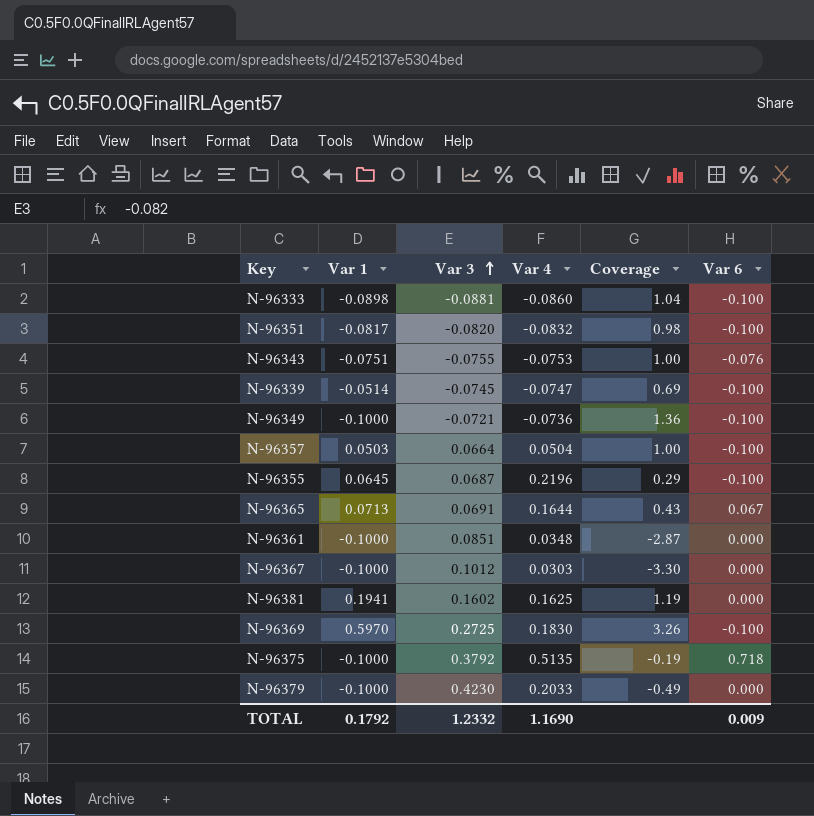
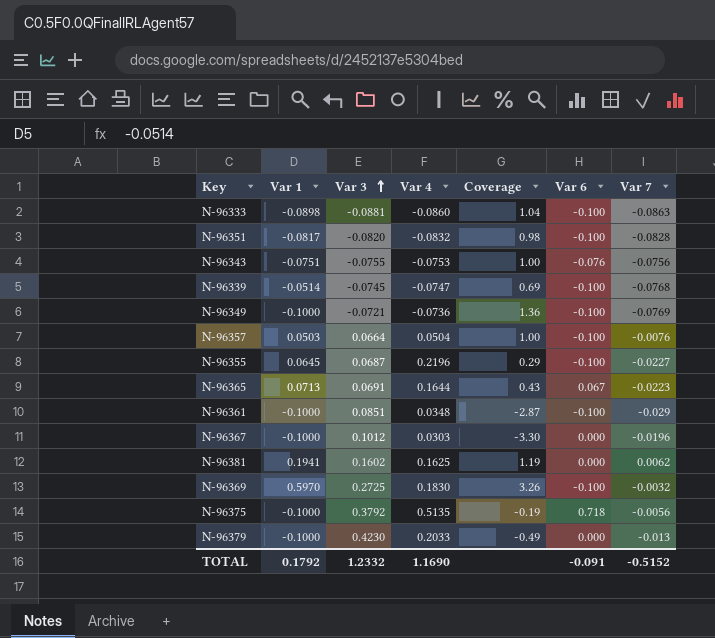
column Var 7 | position: none -> 7
N-96361 | Var 6: 0.000 -> -0.100
TOTAL | Var 6: 0.009 -> -0.091

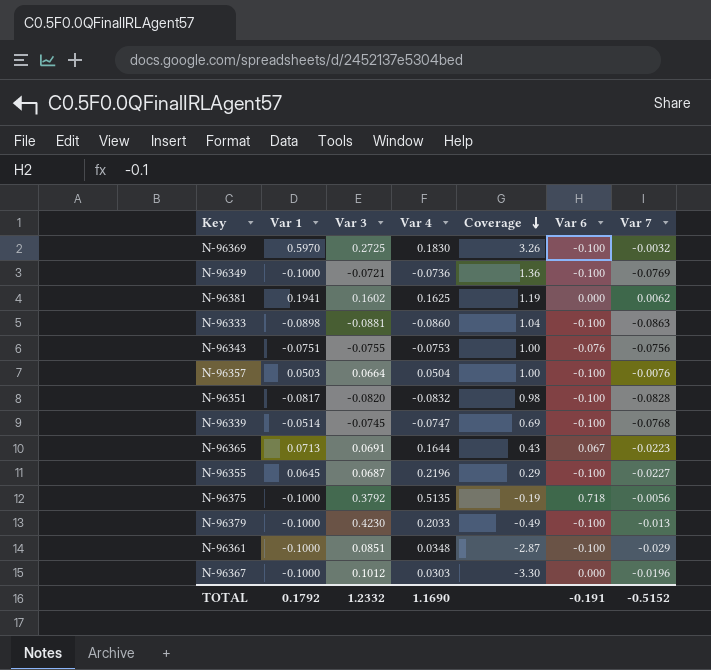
row order: Var 3 ascending -> Coverage descending
N-96379 | Var 6: 0.000 -> -0.100
TOTAL | Var 6: -0.091 -> -0.191

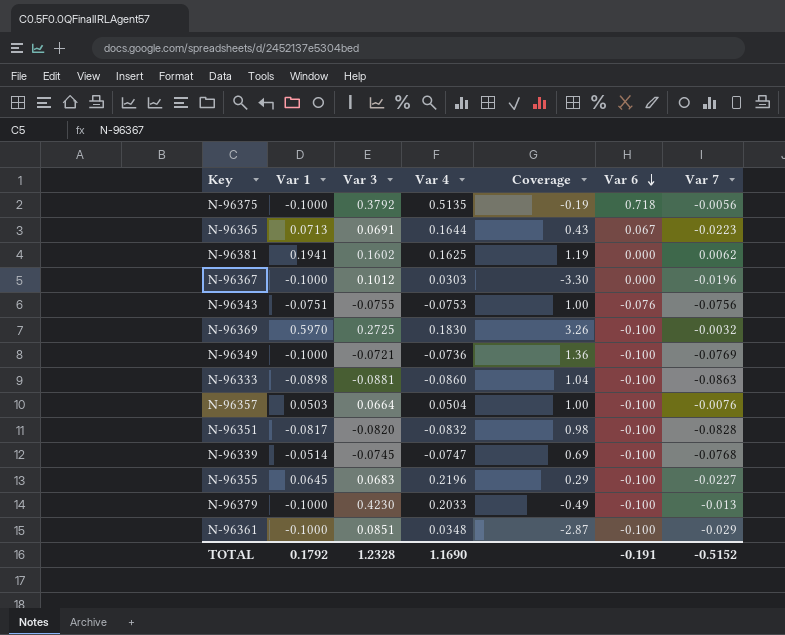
row order: Coverage descending -> Var 6 descending
N-96355 | Var 3: 0.0687 -> 0.0683
TOTAL | Var 3: 1.2332 -> 1.2328

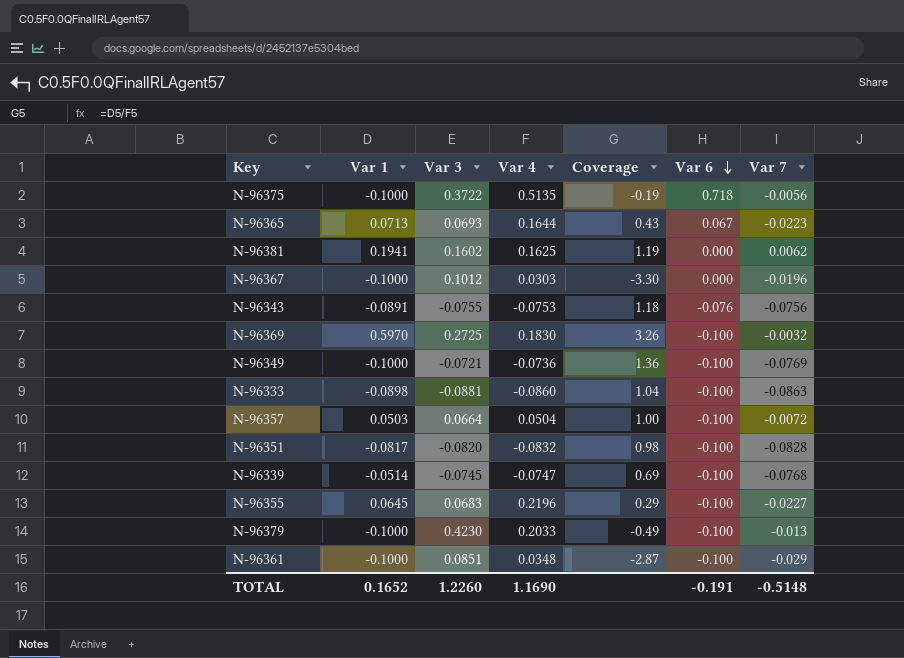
N-96375 | Var 3: 0.3792 -> 0.3722
N-96365 | Var 3: 0.0691 -> 0.0693
N-96343 | Var 1: -0.0751 -> -0.0891
N-96343 | Coverage: 1.00 -> 1.18
N-96357 | Var 7: -0.0076 -> -0.0072
TOTAL | Var 1: 0.1792 -> 0.1652
TOTAL | Var 3: 1.2328 -> 1.2260
TOTAL | Var 7: -0.5152 -> -0.5148

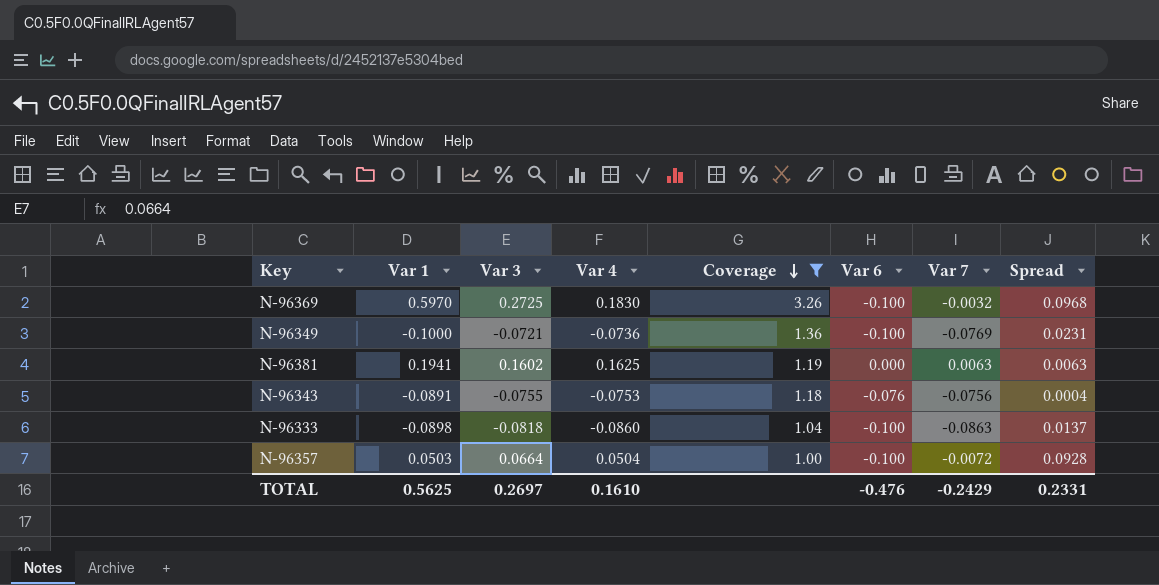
filter: none -> Coverage >= 1.00
row order: Var 6 descending -> Coverage descending
column Spread | formula: none -> [Var 7] - [Var 6]
N-96381 | Var 7: 0.0062 -> 0.0063
N-96333 | Var 3: -0.0881 -> -0.0818
TOTAL | Var 1: 0.1652 -> 0.5625
TOTAL | Var 3: 1.2260 -> 0.2697
TOTAL | Var 4: 1.1690 -> 0.1610
TOTAL | Var 6: -0.191 -> -0.476
TOTAL | Var 7: -0.5148 -> -0.2429

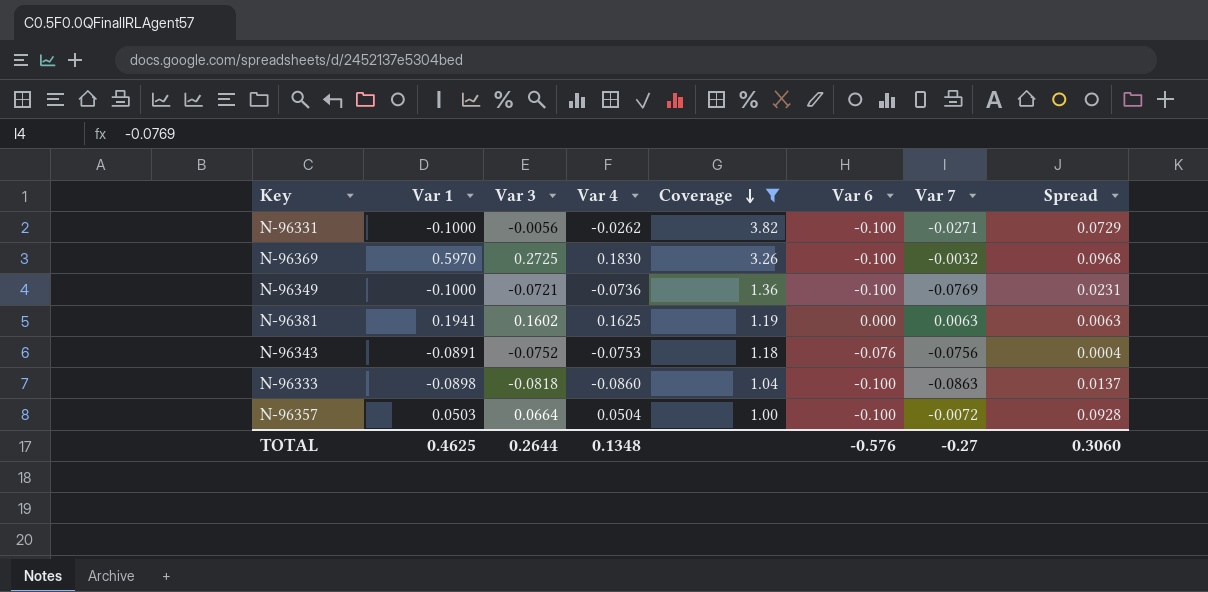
row N-96331: none -> -0.1000 | -0.0056 | -0.0262 | 3.82 | -0.100 | -0.0271 | 0.0729
N-96343 | Var 3: -0.0755 -> -0.0752
TOTAL | Var 1: 0.5625 -> 0.4625
TOTAL | Var 3: 0.2697 -> 0.2644
TOTAL | Var 4: 0.1610 -> 0.1348
TOTAL | Var 6: -0.476 -> -0.576
TOTAL | Var 7: -0.2429 -> -0.27
TOTAL | Spread: 0.2331 -> 0.3060

